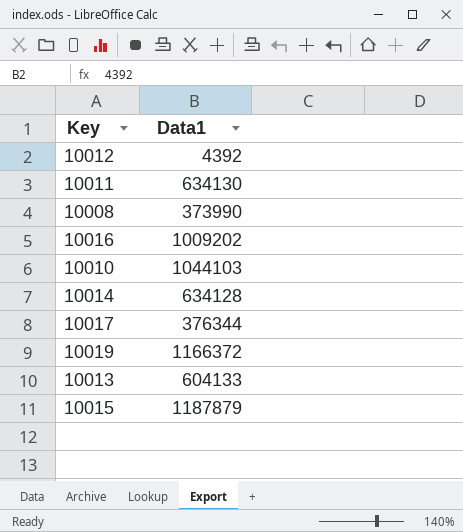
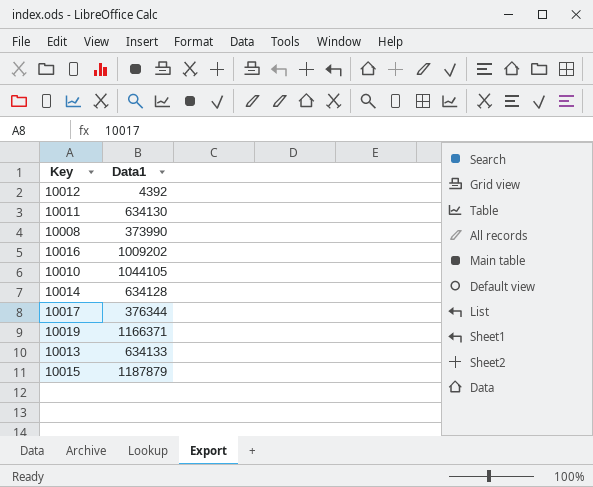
10010 | Data1: 1044103 -> 1044105
10019 | Data1: 1166372 -> 1166371
10013 | Data1: 604133 -> 634133

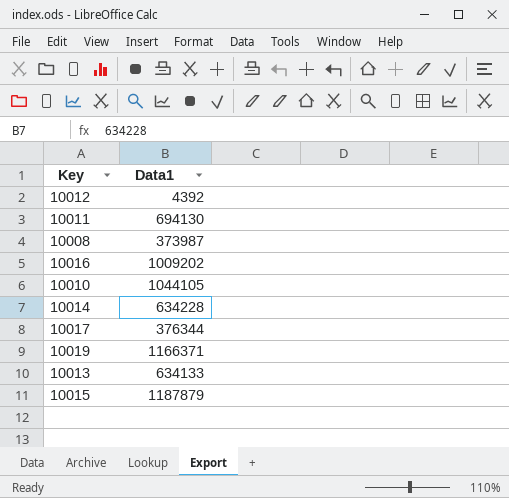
10011 | Data1: 634130 -> 694130
10008 | Data1: 373990 -> 373987
10014 | Data1: 634128 -> 634228

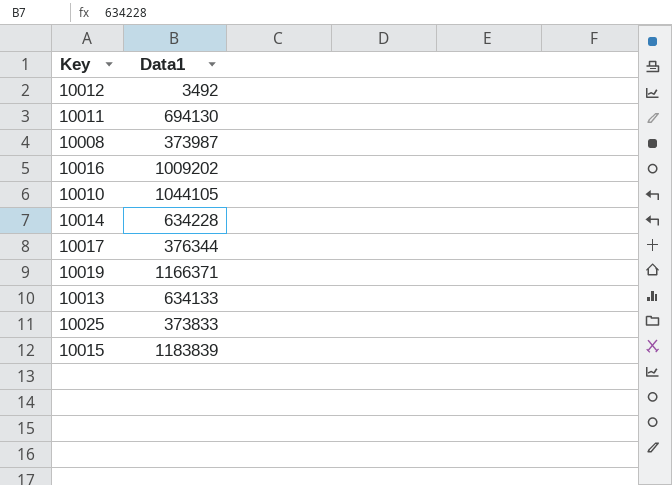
10012 | Data1: 4392 -> 3492
row 10025: none -> 373833
10015 | Data1: 1187879 -> 1183839

